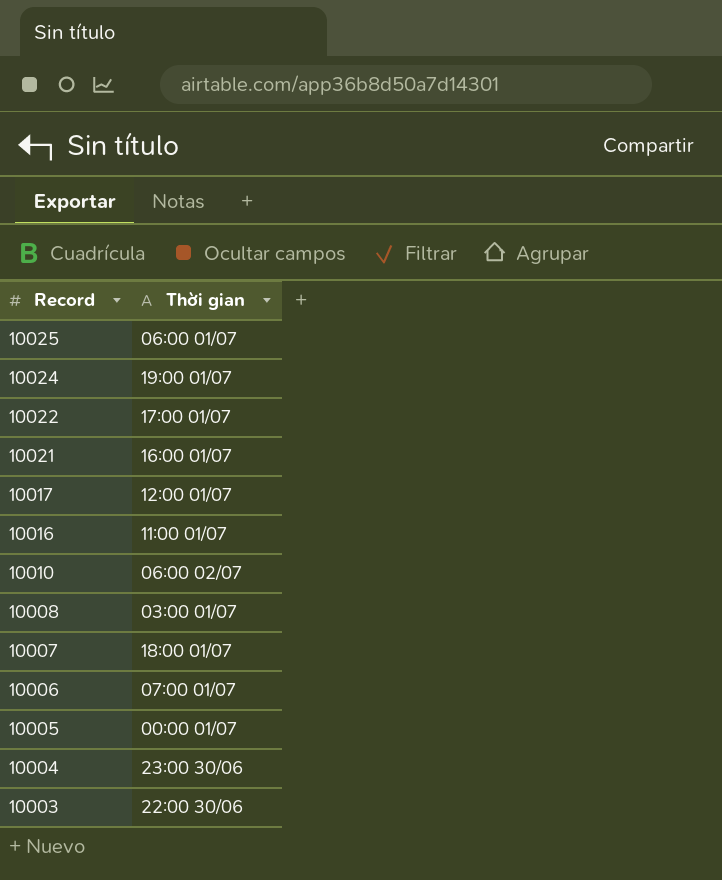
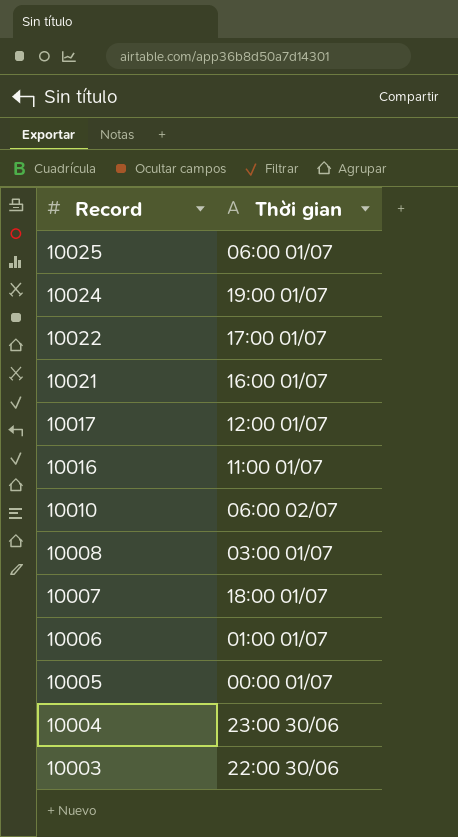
10006 | Thời gian: 07:00 01/07 -> 01:00 01/07

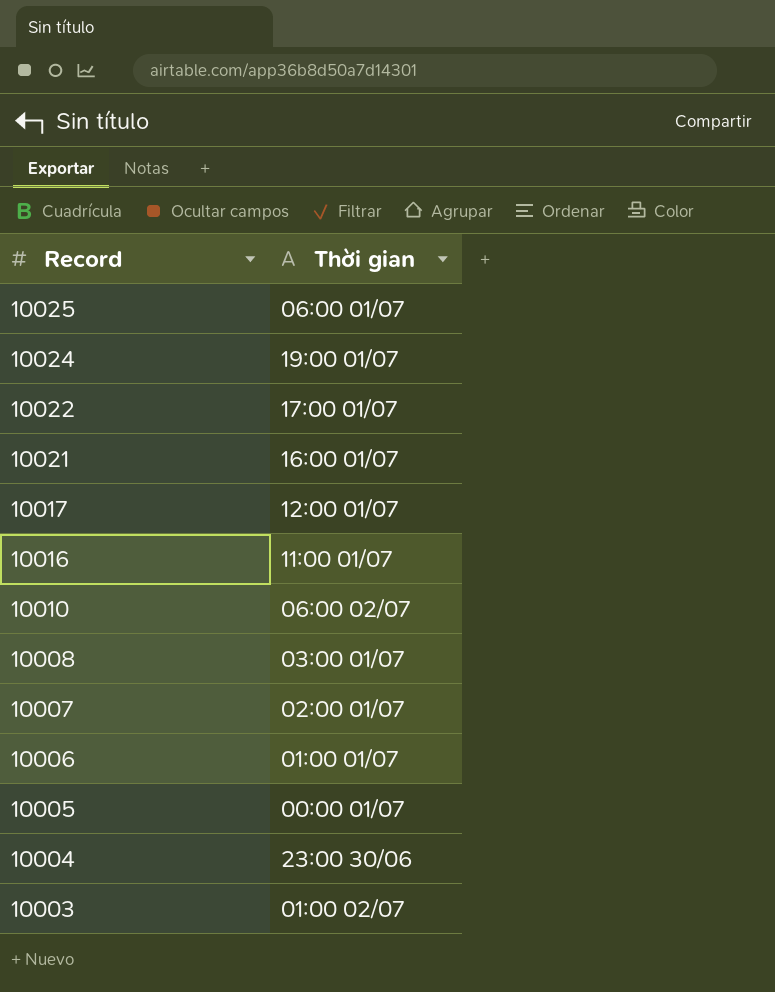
10007 | Thời gian: 18:00 01/07 -> 02:00 01/07
10003 | Thời gian: 22:00 30/06 -> 01:00 02/07

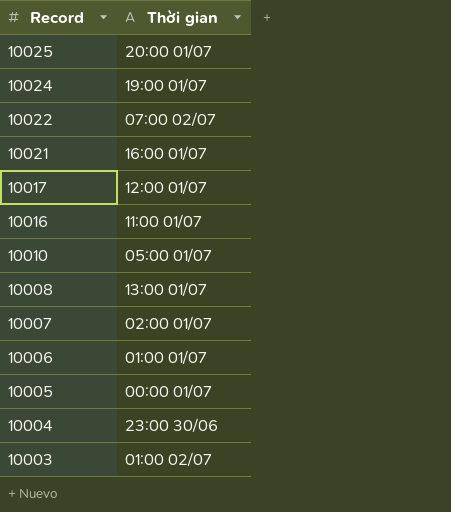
10025 | Thời gian: 06:00 01/07 -> 20:00 01/07
10022 | Thời gian: 17:00 01/07 -> 07:00 02/07
10010 | Thời gian: 06:00 02/07 -> 05:00 01/07
10008 | Thời gian: 03:00 01/07 -> 13:00 01/07

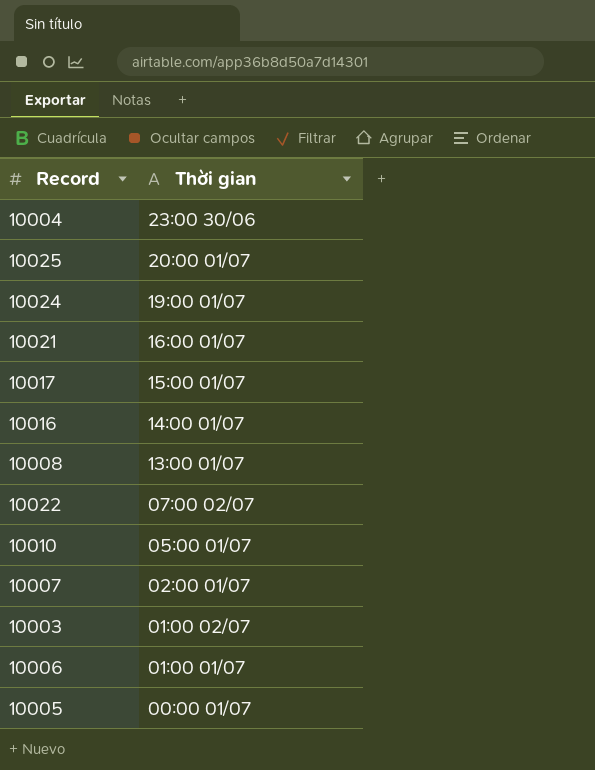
row order: Record descending -> Thời gian descending
10017 | Thời gian: 12:00 01/07 -> 15:00 01/07
10016 | Thời gian: 11:00 01/07 -> 14:00 01/07

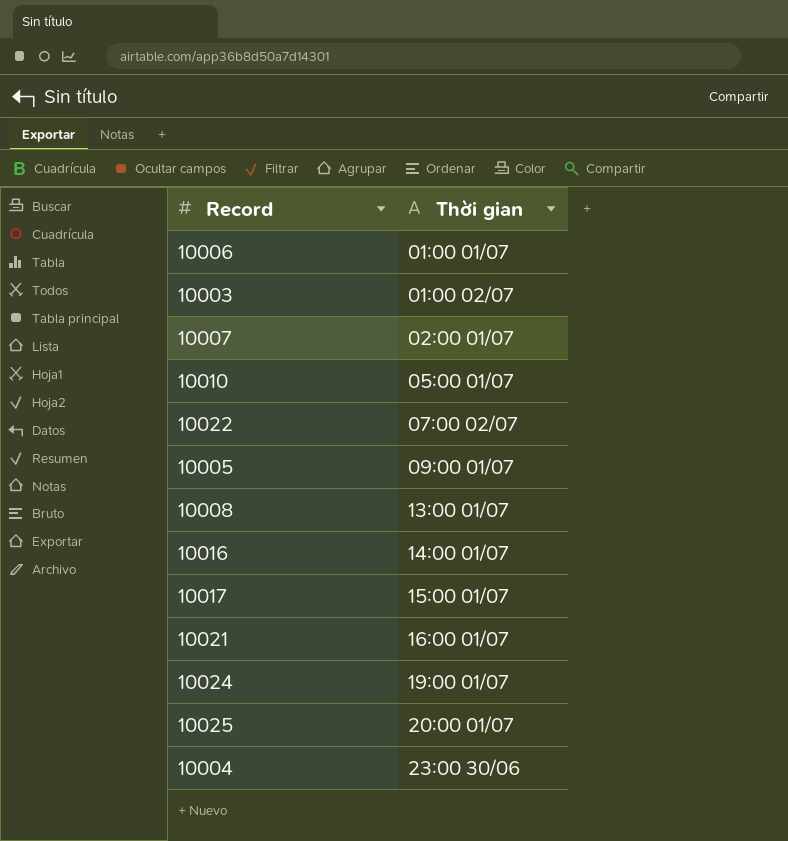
row order: Thời gian descending -> Thời gian ascending
10005 | Thời gian: 00:00 01/07 -> 09:00 01/07

